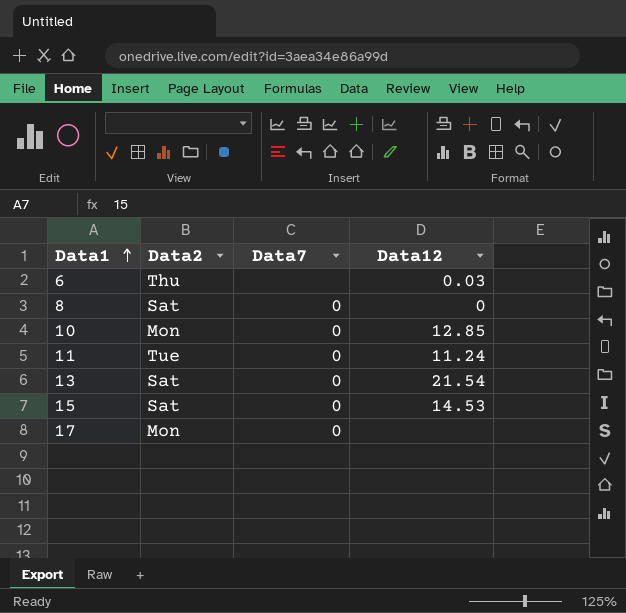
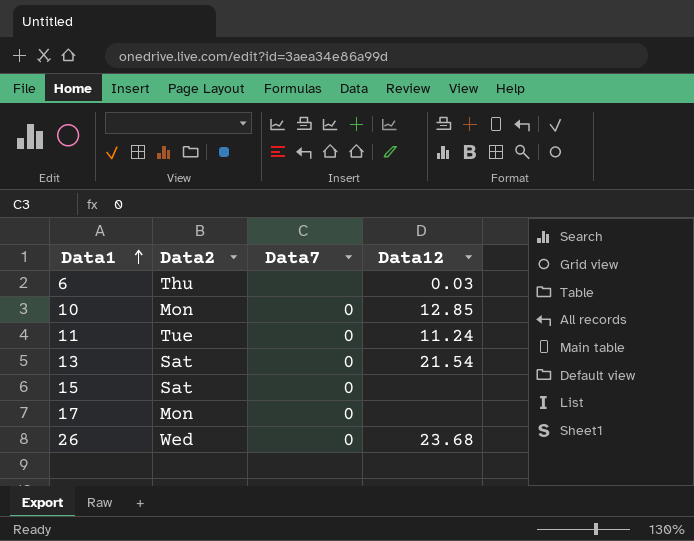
row 8: Sat | 0 | 0 -> none
15 | Data12: 14.53 -> none
row 26: none -> Wed | 0 | 23.68

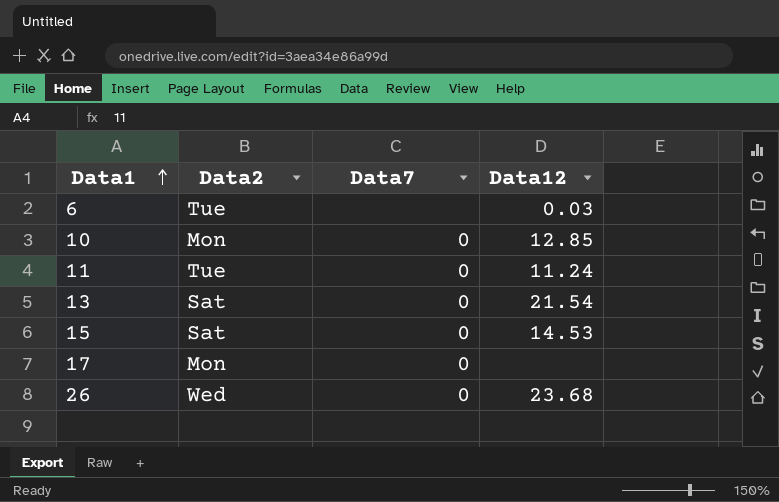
6 | Data2: Thu -> Tue
15 | Data12: none -> 14.53

